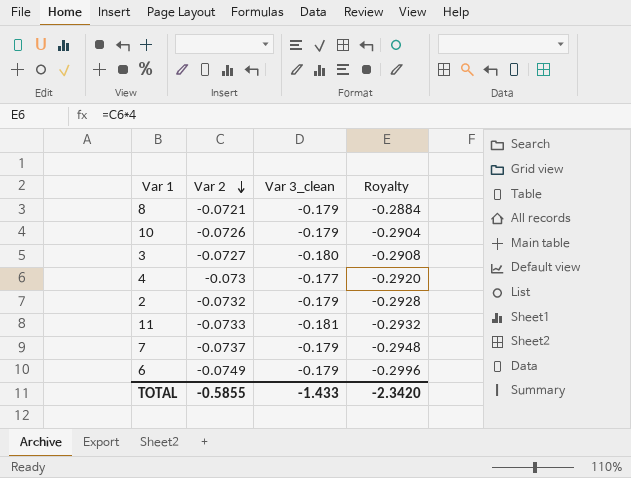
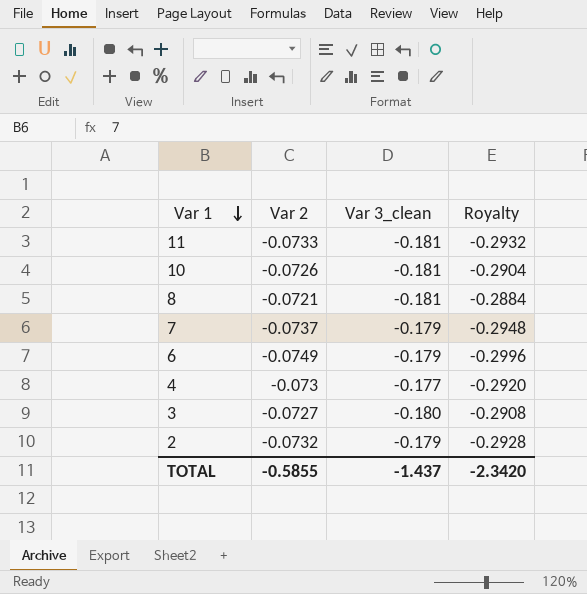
row order: Var 2 descending -> Var 1 descending
10 | Var 3_clean: -0.179 -> -0.181
8 | Var 3_clean: -0.179 -> -0.181
TOTAL | Var 3_clean: -1.433 -> -1.437

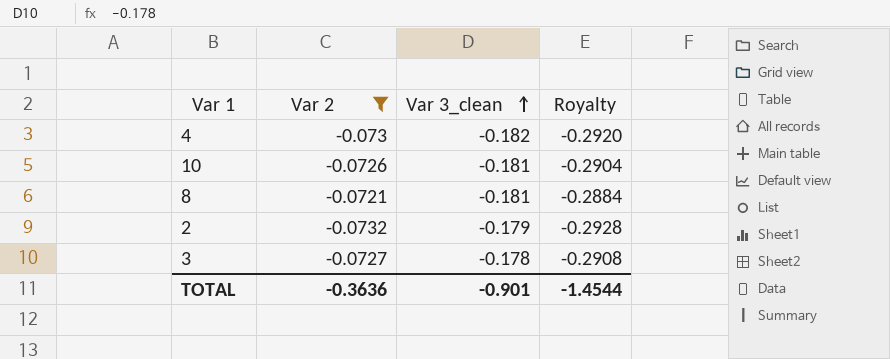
filter: none -> Var 2 >= -0.0732
row order: Var 1 descending -> Var 3_clean ascending
4 | Var 3_clean: -0.177 -> -0.182
3 | Var 3_clean: -0.180 -> -0.178
TOTAL | Var 2: -0.5855 -> -0.3636
TOTAL | Var 3_clean: -1.437 -> -0.901
TOTAL | Royalty: -2.3420 -> -1.4544

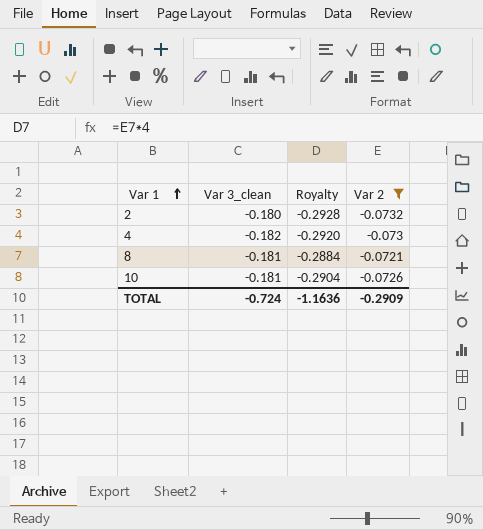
row order: Var 3_clean ascending -> Var 1 ascending
column Var 2 | position: 2 -> 4
row 3: -0.0727 | -0.178 | -0.2908 -> none
2 | Var 3_clean: -0.179 -> -0.180
TOTAL | Var 3_clean: -0.901 -> -0.724
TOTAL | Royalty: -1.4544 -> -1.1636
TOTAL | Var 2: -0.3636 -> -0.2909

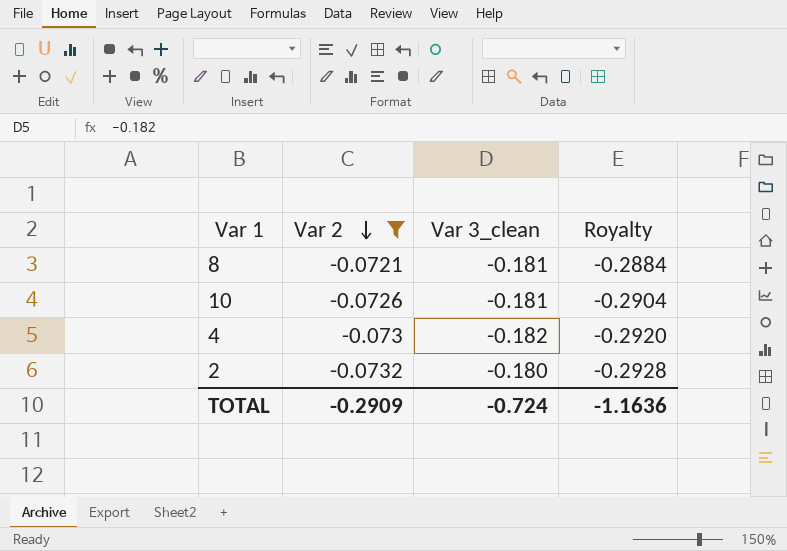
row order: Var 1 ascending -> Var 2 descending
column Var 2 | position: 4 -> 2

